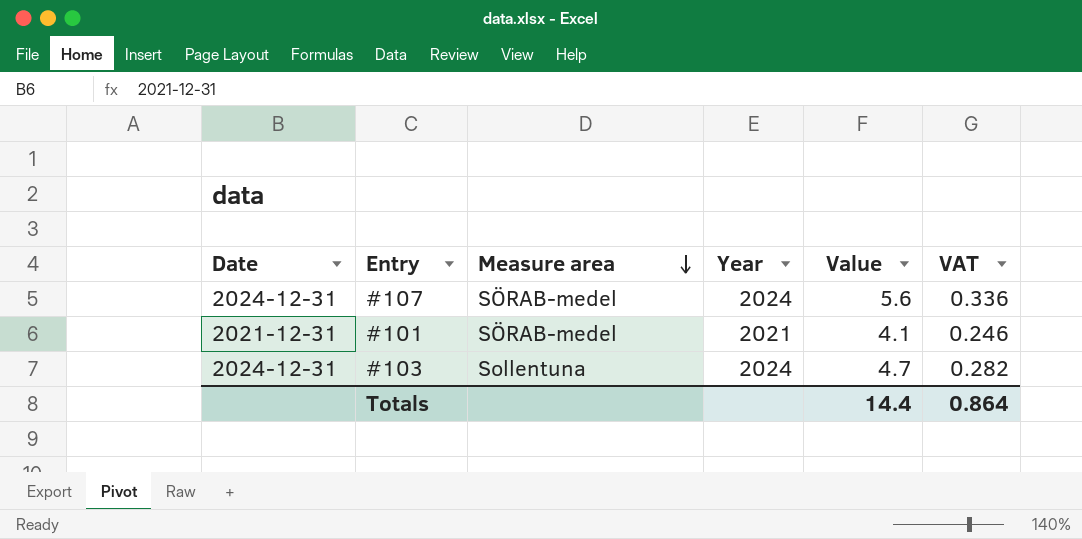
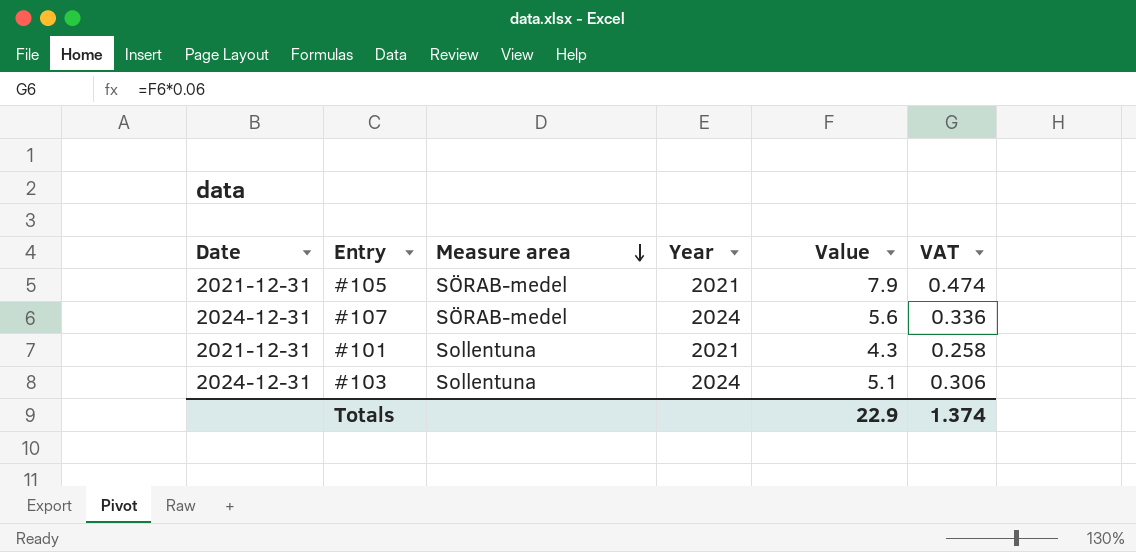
row #105: none -> 2021-12-31 | SÖRAB-medel | 2021 | 7.9 | 0.474
#101 | Measure area: SÖRAB-medel -> Sollentuna
#101 | Value: 4.1 -> 4.3
#101 | VAT: 0.246 -> 0.258
#103 | Value: 4.7 -> 5.1
#103 | VAT: 0.282 -> 0.306
Totals | Value: 14.4 -> 22.9
Totals | VAT: 0.864 -> 1.374

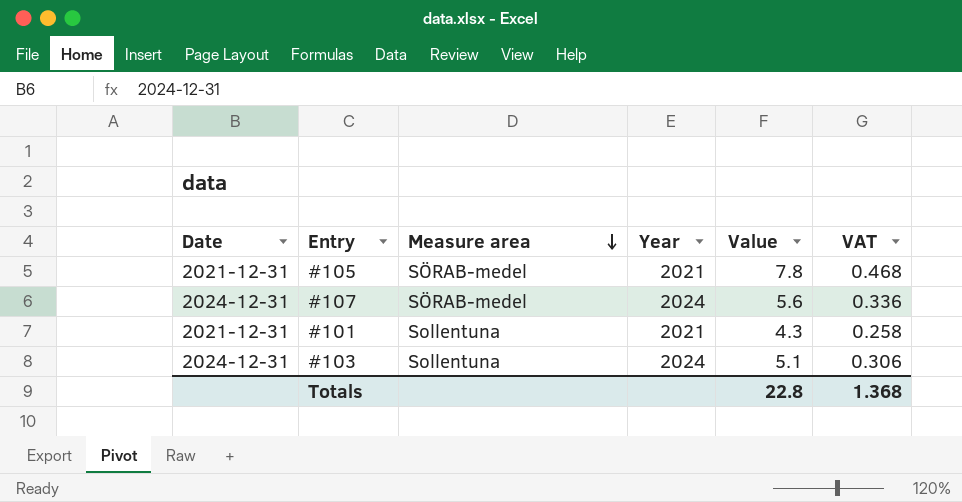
#105 | Value: 7.9 -> 7.8
#105 | VAT: 0.474 -> 0.468
Totals | Value: 22.9 -> 22.8
Totals | VAT: 1.374 -> 1.368

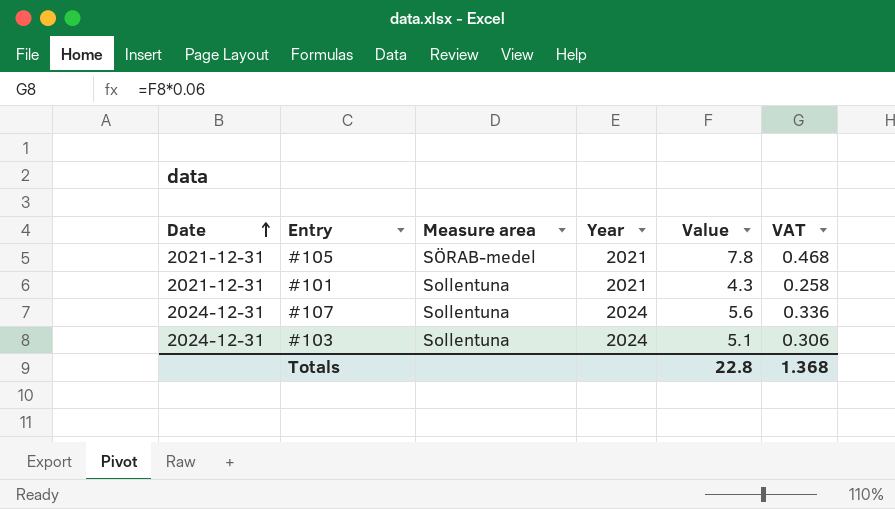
row order: Measure area descending -> Date ascending
#107 | Measure area: SÖRAB-medel -> Sollentuna

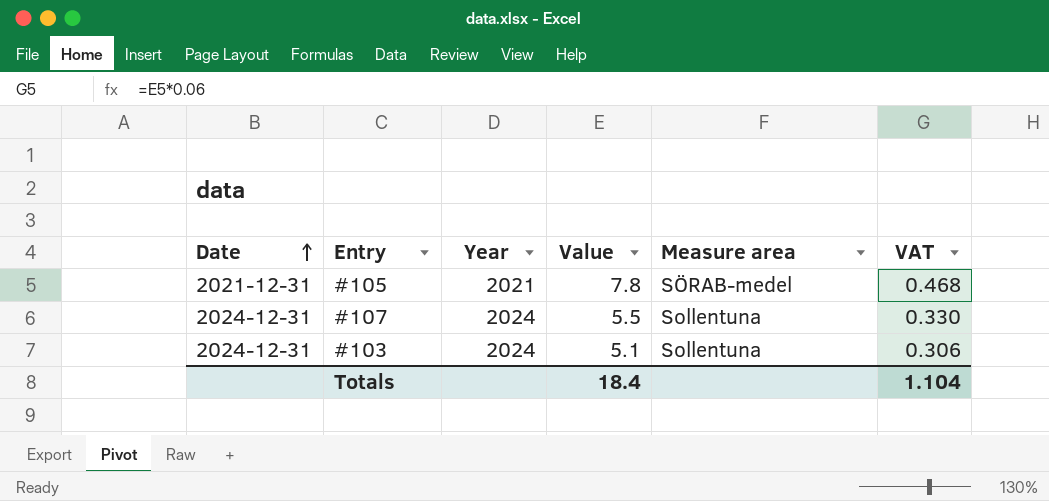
column Measure area | position: 3 -> 5
row #101: 2021-12-31 | Sollentuna | 2021 | 4.3 | 0.258 -> none
#107 | Value: 5.6 -> 5.5
#107 | VAT: 0.336 -> 0.330
Totals | Value: 22.8 -> 18.4
Totals | VAT: 1.368 -> 1.104

